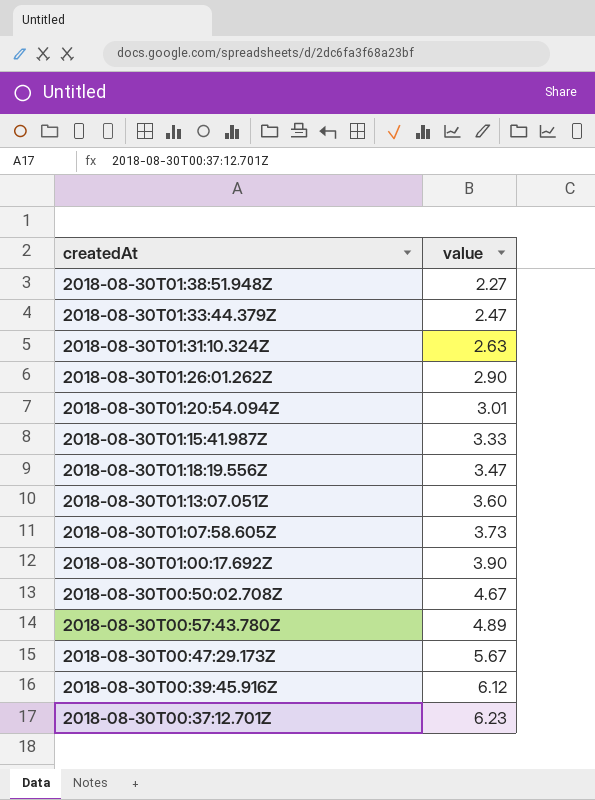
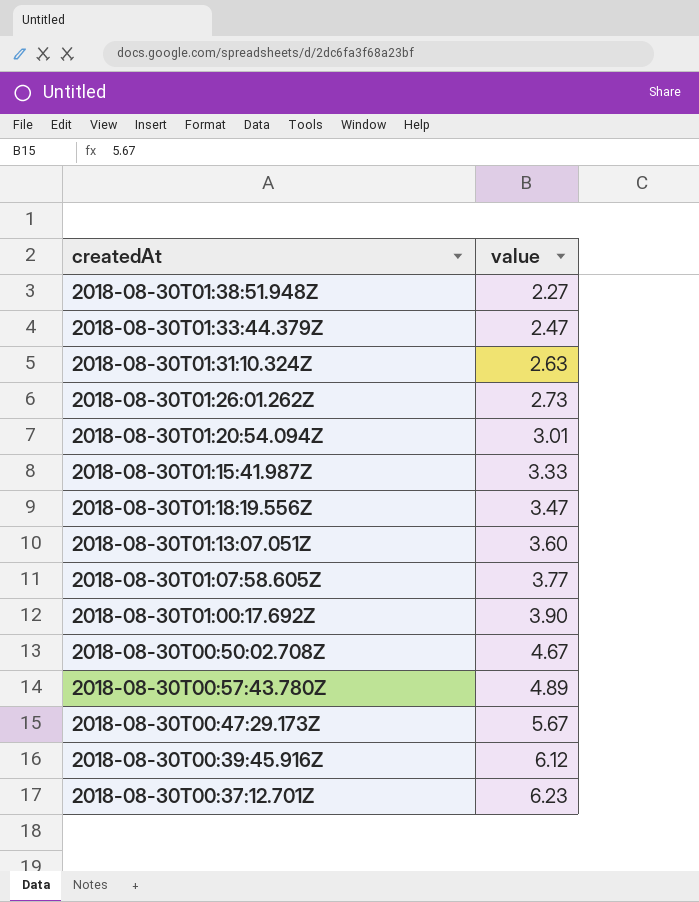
2018-08-30T01:26:01.262Z | value: 2.90 -> 2.73
2018-08-30T01:07:58.605Z | value: 3.73 -> 3.77

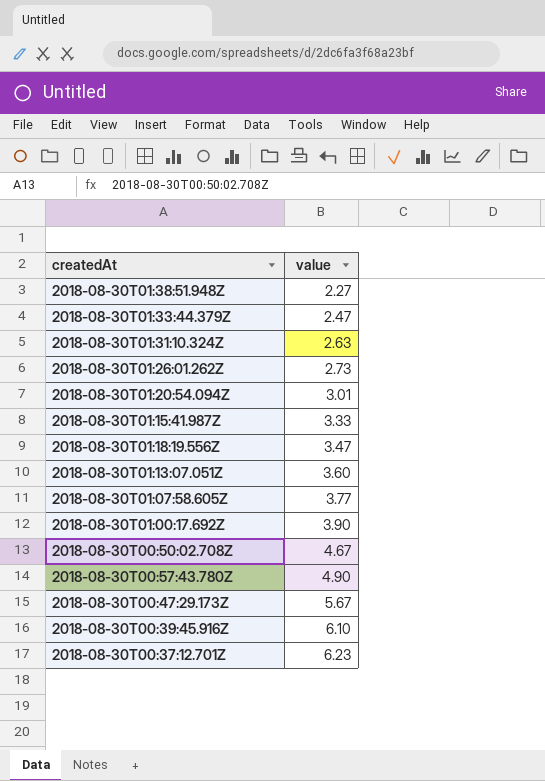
2018-08-30T00:57:43.780Z | value: 4.89 -> 4.90
2018-08-30T00:39:45.916Z | value: 6.12 -> 6.10

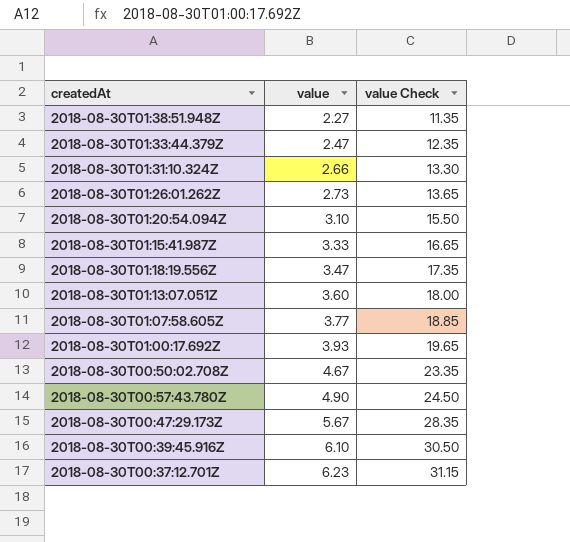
column value Check | formula: none -> [value] * 5
2018-08-30T01:31:10.324Z | value: 2.63 -> 2.66
2018-08-30T01:20:54.094Z | value: 3.01 -> 3.10
2018-08-30T01:00:17.692Z | value: 3.90 -> 3.93

